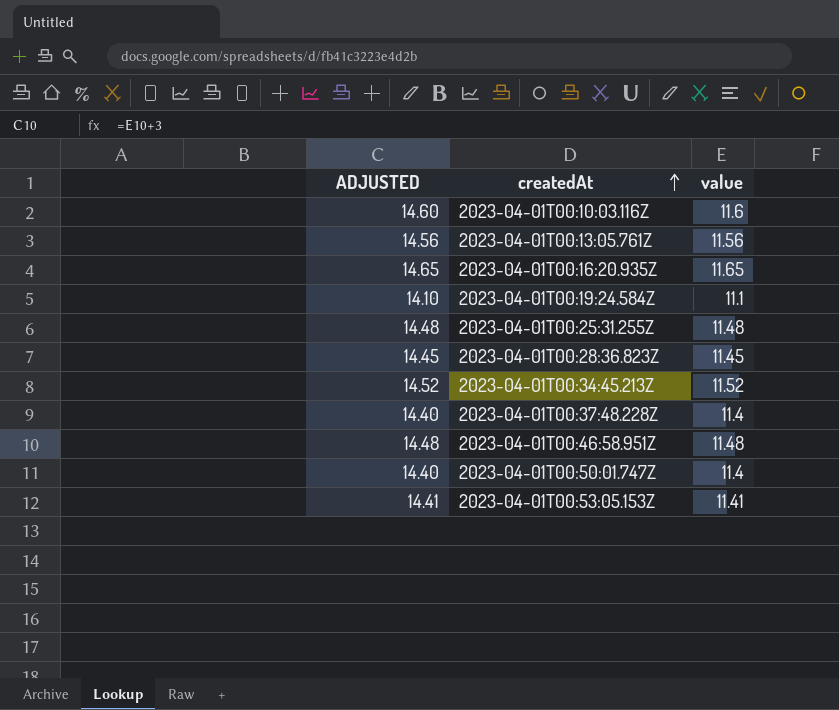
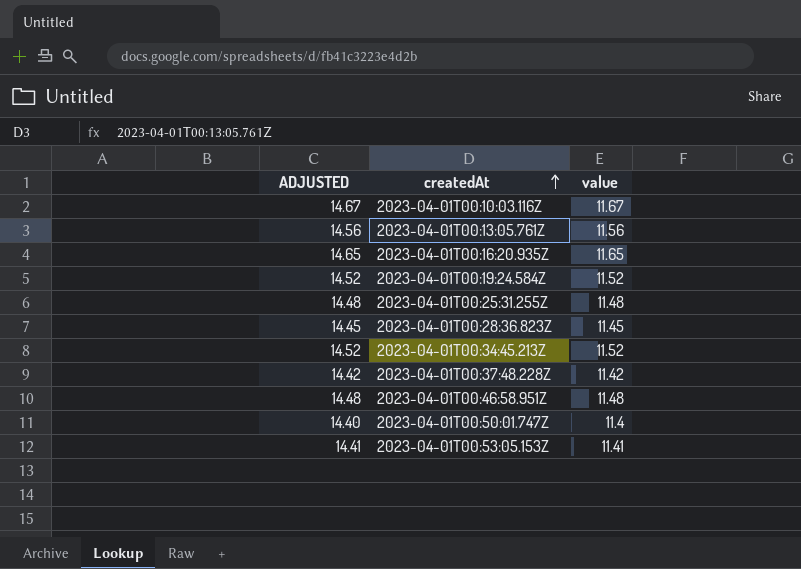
2023-04-01T00:10:03.116Z | ADJUSTED: 14.60 -> 14.67
2023-04-01T00:10:03.116Z | value: 11.6 -> 11.67
2023-04-01T00:19:24.584Z | ADJUSTED: 14.10 -> 14.52
2023-04-01T00:19:24.584Z | value: 11.1 -> 11.52
2023-04-01T00:37:48.228Z | ADJUSTED: 14.40 -> 14.42
2023-04-01T00:37:48.228Z | value: 11.4 -> 11.42

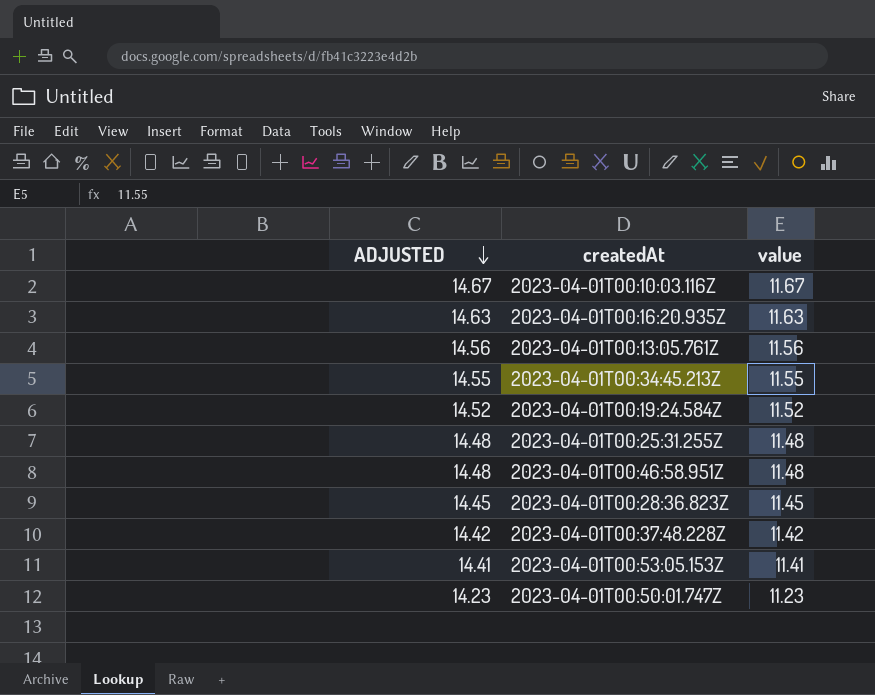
row order: createdAt ascending -> ADJUSTED descending
2023-04-01T00:16:20.935Z | ADJUSTED: 14.65 -> 14.63
2023-04-01T00:16:20.935Z | value: 11.65 -> 11.63
2023-04-01T00:34:45.213Z | ADJUSTED: 14.52 -> 14.55
2023-04-01T00:34:45.213Z | value: 11.52 -> 11.55
2023-04-01T00:50:01.747Z | ADJUSTED: 14.40 -> 14.23
2023-04-01T00:50:01.747Z | value: 11.4 -> 11.23

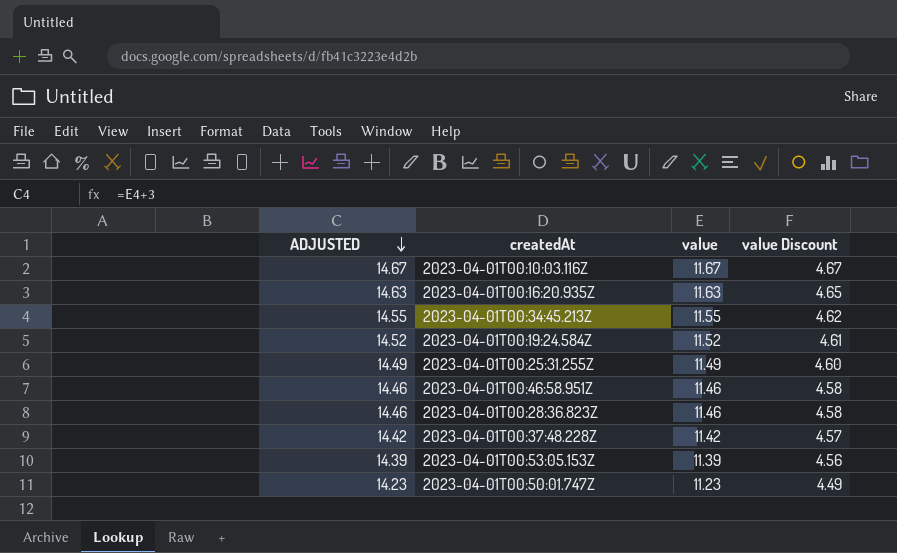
column value Discount | formula: none -> [value] * 0.4
row 2023-04-01T00:13:05.761Z: 14.56 | 11.56 -> none
2023-04-01T00:25:31.255Z | ADJUSTED: 14.48 -> 14.49
2023-04-01T00:25:31.255Z | value: 11.48 -> 11.49
2023-04-01T00:46:58.951Z | ADJUSTED: 14.48 -> 14.46
2023-04-01T00:46:58.951Z | value: 11.48 -> 11.46
2023-04-01T00:28:36.823Z | ADJUSTED: 14.45 -> 14.46
2023-04-01T00:28:36.823Z | value: 11.45 -> 11.46
2023-04-01T00:53:05.153Z | ADJUSTED: 14.41 -> 14.39
2023-04-01T00:53:05.153Z | value: 11.41 -> 11.39

